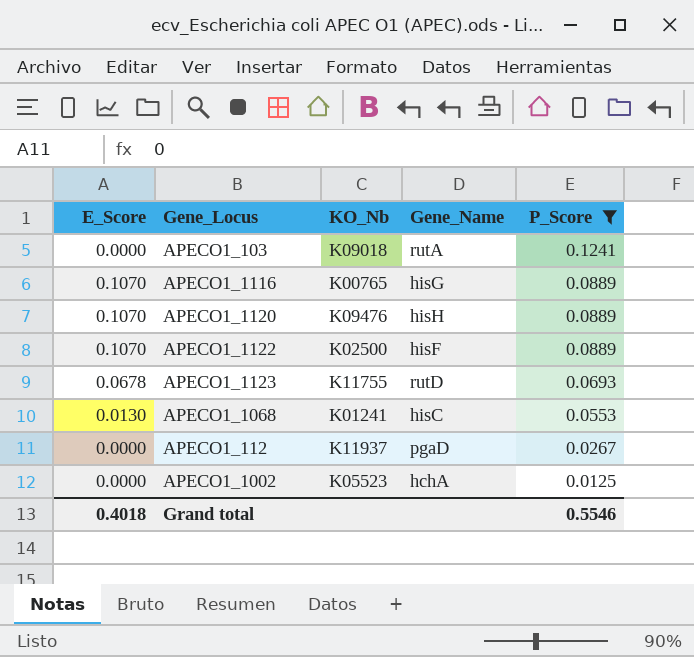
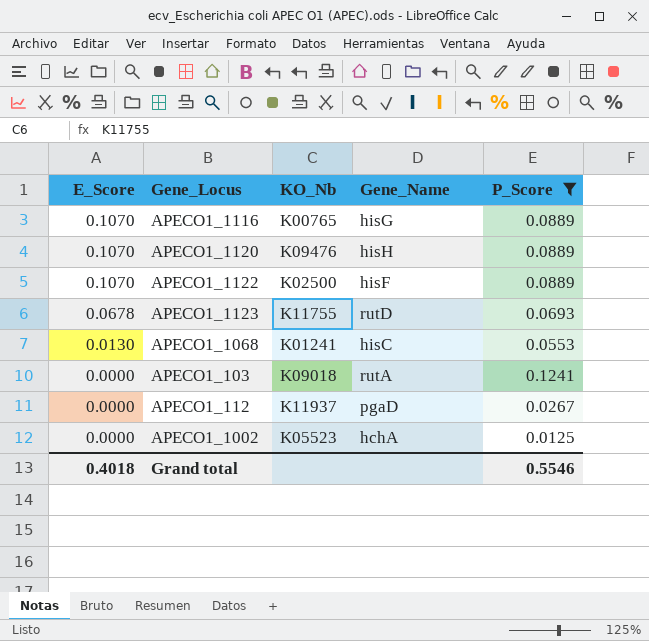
row order: P_Score descending -> E_Score descending

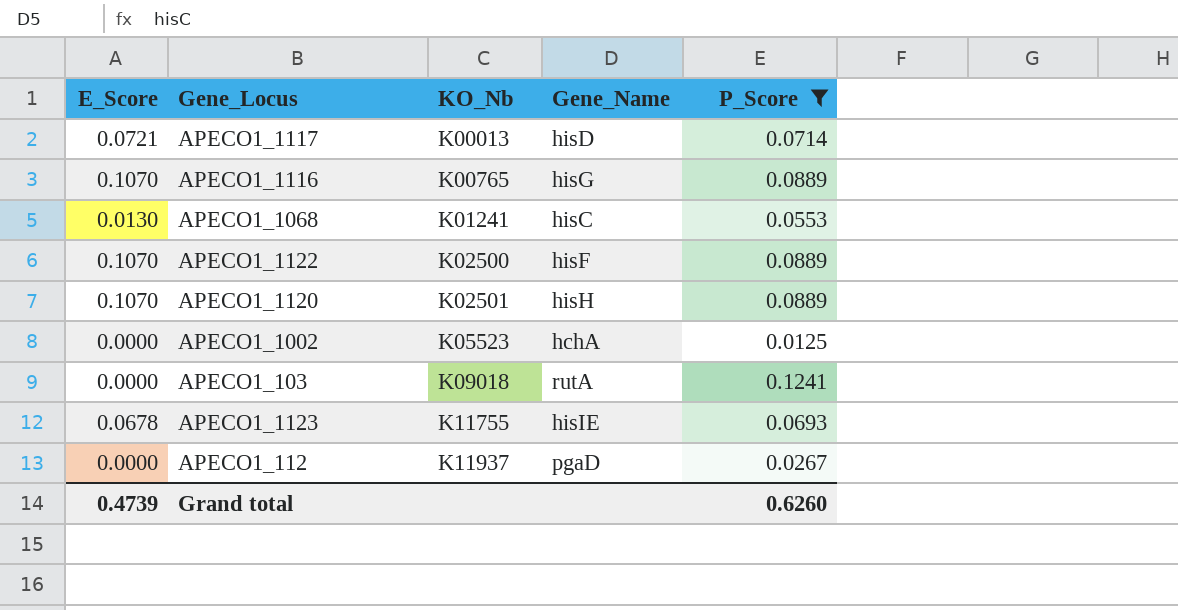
row order: E_Score descending -> KO_Nb ascending
row APECO1_1117: none -> 0.0721 | K00013 | hisD | 0.0714
APECO1_1120 | KO_Nb: K09476 -> K02501
APECO1_1123 | Gene_Name: rutD -> hisIE
Grand total | E_Score: 0.4018 -> 0.4739
Grand total | P_Score: 0.5546 -> 0.6260

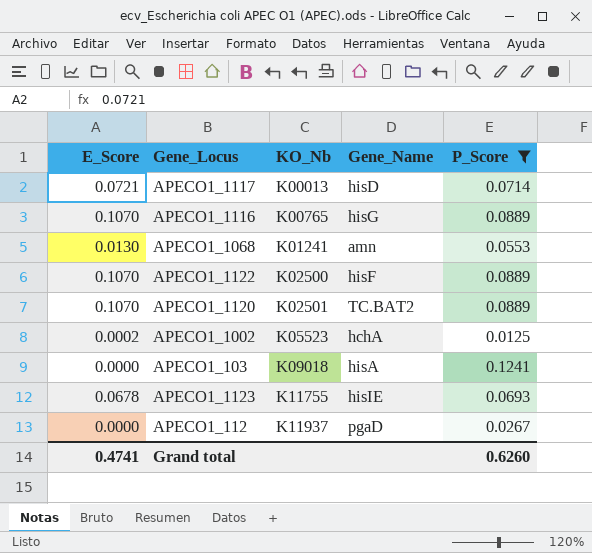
APECO1_1068 | Gene_Name: hisC -> amn
APECO1_1120 | Gene_Name: hisH -> TC.BAT2
APECO1_1002 | E_Score: 0.0000 -> 0.0002
APECO1_103 | Gene_Name: rutA -> hisA
Grand total | E_Score: 0.4739 -> 0.4741

